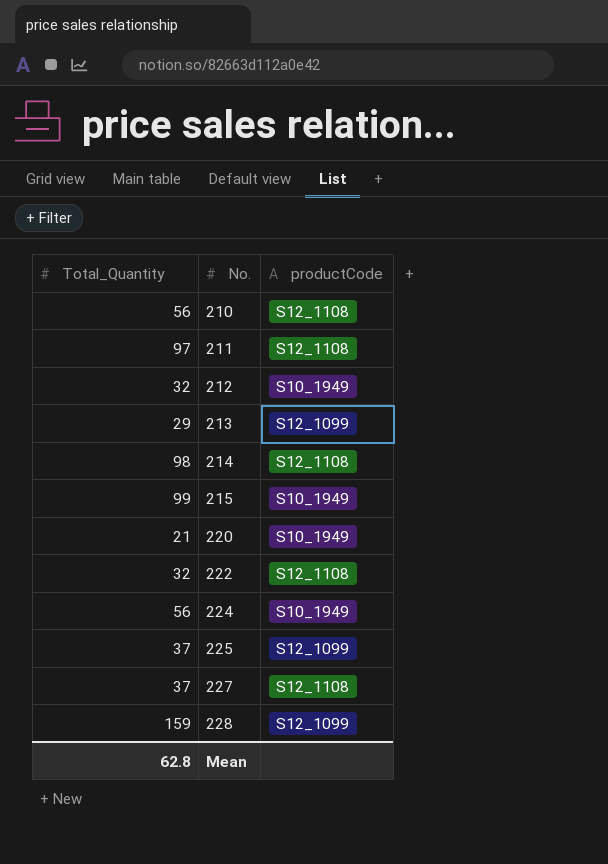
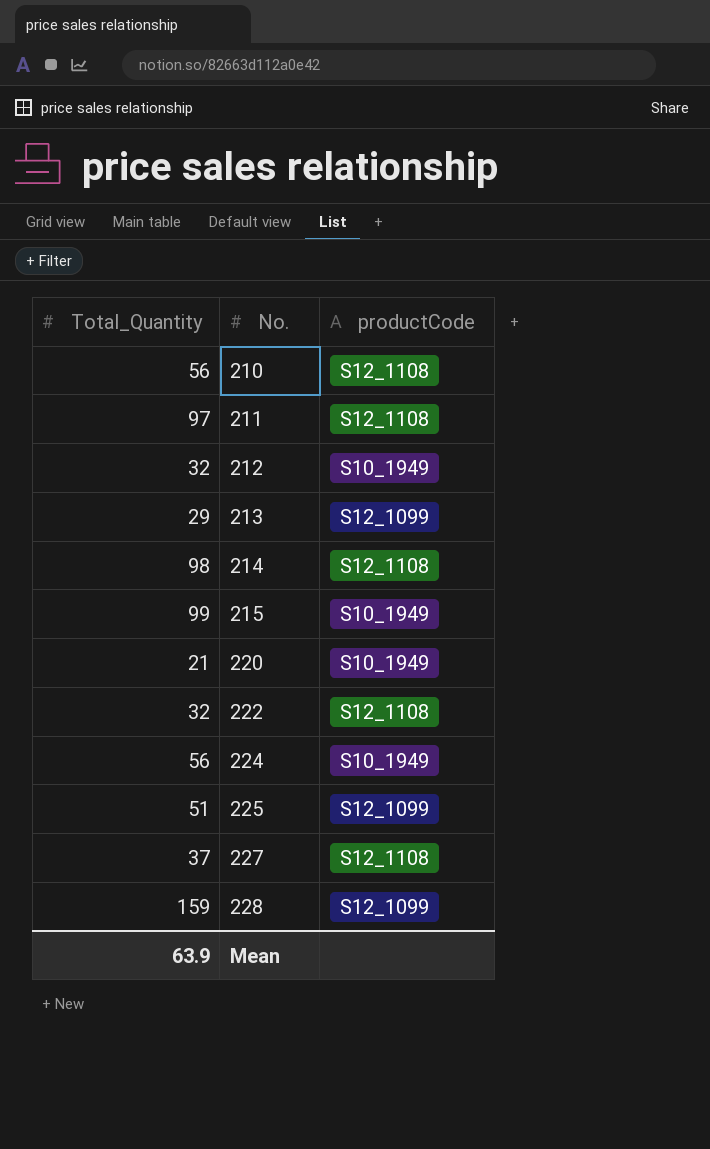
225 | Total_Quantity: 37 -> 51
Mean | Total_Quantity: 62.8 -> 63.9

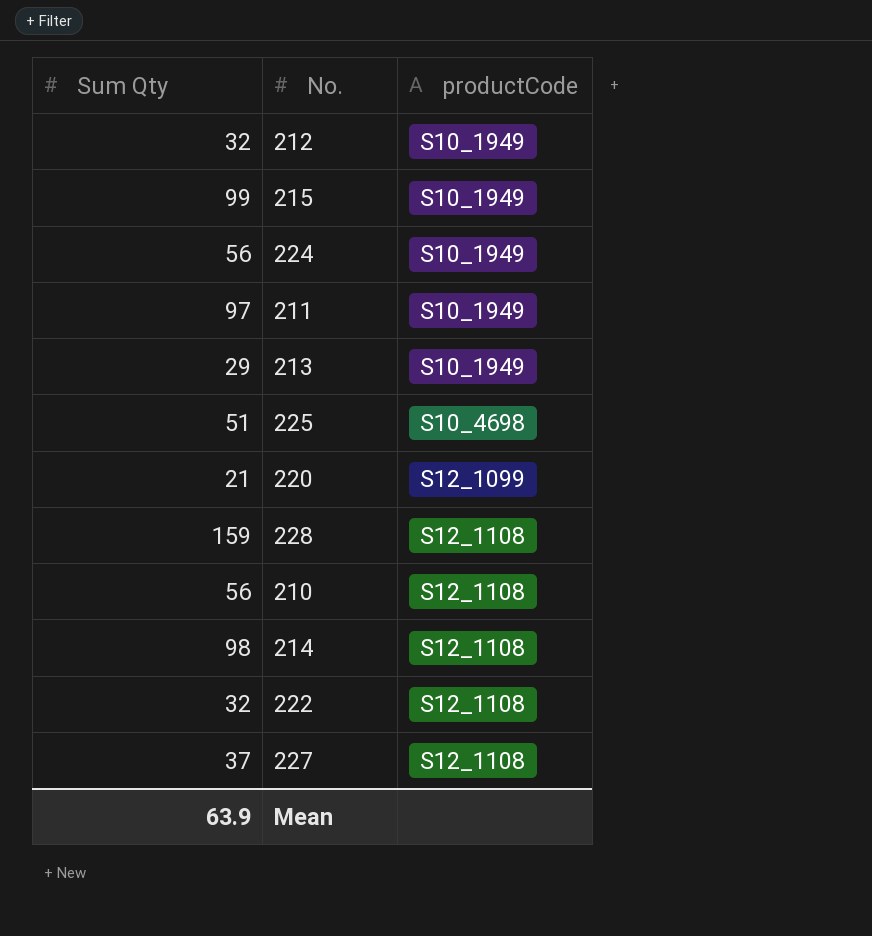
row order: No. ascending -> productCode ascending
column name: Total_Quantity -> Sum Qty
211 | productCode: S12_1108 -> S10_1949
213 | productCode: S12_1099 -> S10_1949
225 | productCode: S12_1099 -> S10_4698
220 | productCode: S10_1949 -> S12_1099
228 | productCode: S12_1099 -> S12_1108

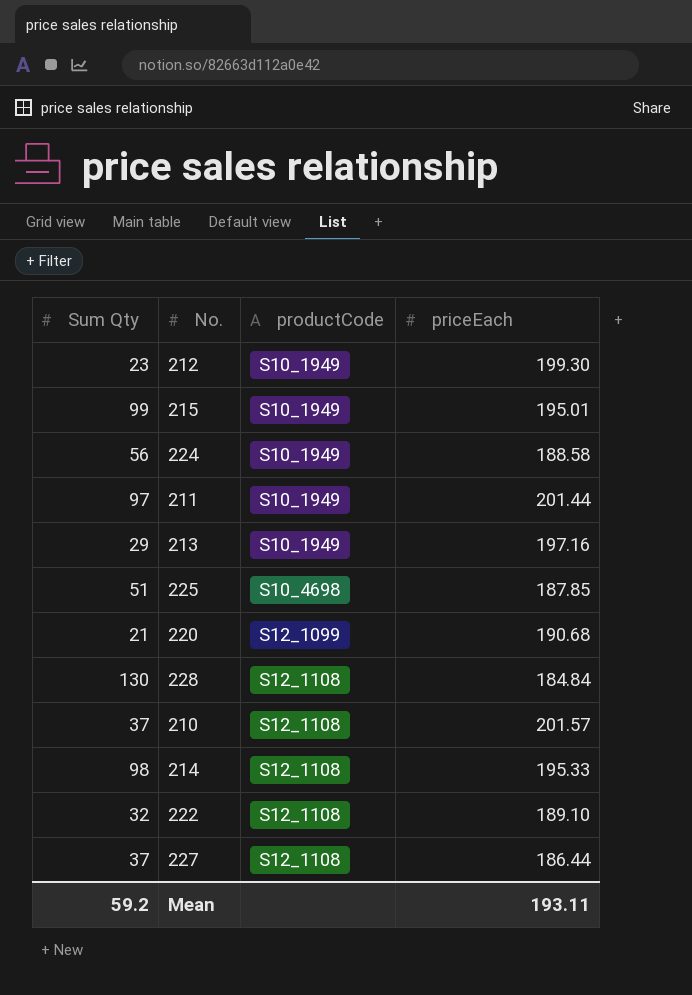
column priceEach | position: none -> 4
212 | Sum Qty: 32 -> 23
228 | Sum Qty: 159 -> 130
210 | Sum Qty: 56 -> 37
Mean | Sum Qty: 63.9 -> 59.2

